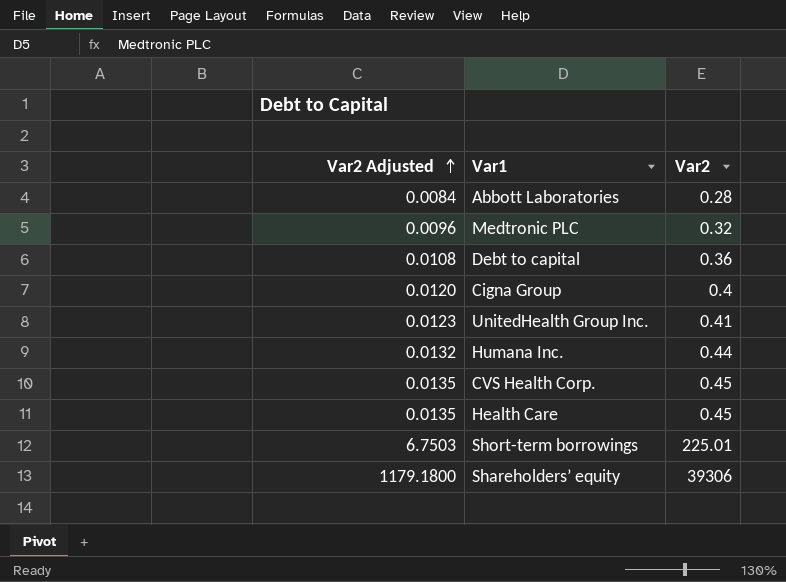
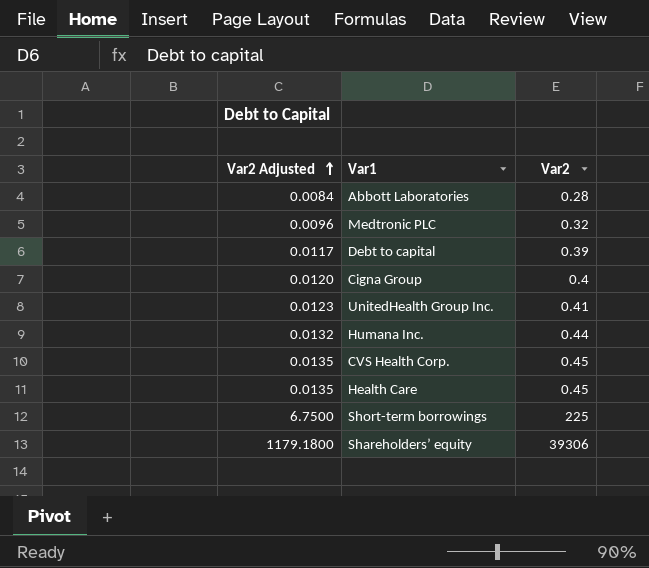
Debt to capital | Var2 Adjusted: 0.0108 -> 0.0117
Debt to capital | Var2: 0.36 -> 0.39
Short-term borrowings | Var2 Adjusted: 6.7503 -> 6.7500
Short-term borrowings | Var2: 225.01 -> 225

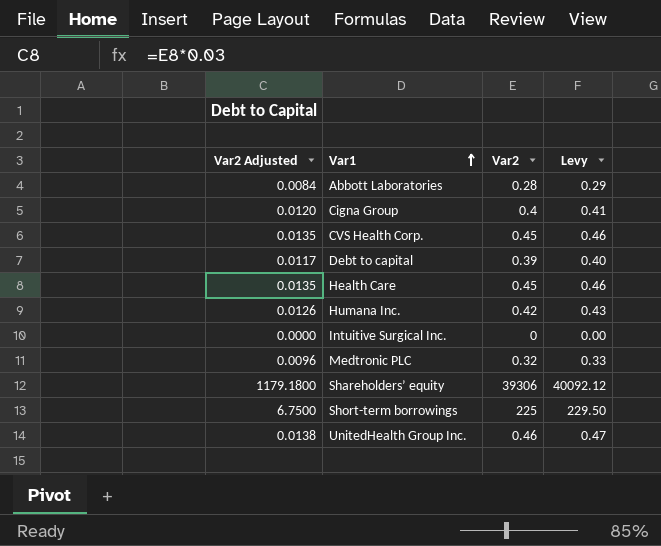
row order: Var2 Adjusted ascending -> Var1 ascending
column Levy | formula: none -> [Var2] * 1.02
Humana Inc. | Var2 Adjusted: 0.0132 -> 0.0126
Humana Inc. | Var2: 0.44 -> 0.42
row Intuitive Surgical Inc.: none -> 0.0000 | 0 | 0.00
UnitedHealth Group Inc. | Var2 Adjusted: 0.0123 -> 0.0138
UnitedHealth Group Inc. | Var2: 0.41 -> 0.46

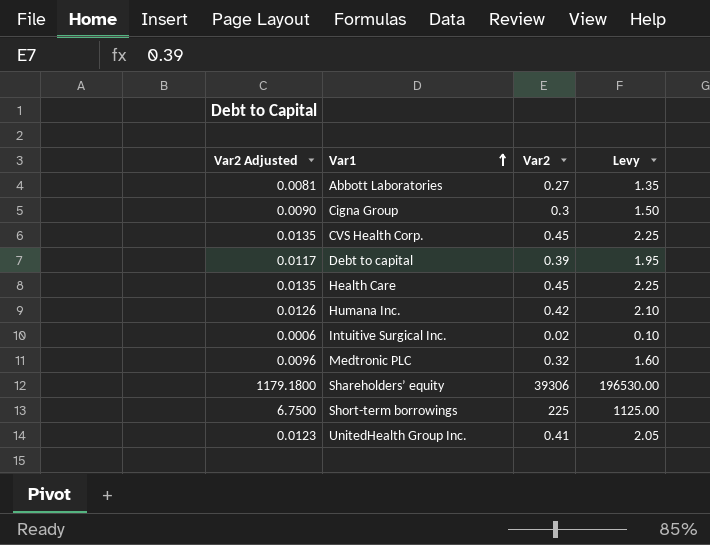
column Levy | formula: [Var2] * 1.02 -> [Var2] * 5
Abbott Laboratories | Var2 Adjusted: 0.0084 -> 0.0081
Abbott Laboratories | Var2: 0.28 -> 0.27
Cigna Group | Var2 Adjusted: 0.0120 -> 0.0090
Cigna Group | Var2: 0.4 -> 0.3
Intuitive Surgical Inc. | Var2 Adjusted: 0.0000 -> 0.0006
Intuitive Surgical Inc. | Var2: 0 -> 0.02
UnitedHealth Group Inc. | Var2 Adjusted: 0.0138 -> 0.0123
UnitedHealth Group Inc. | Var2: 0.46 -> 0.41

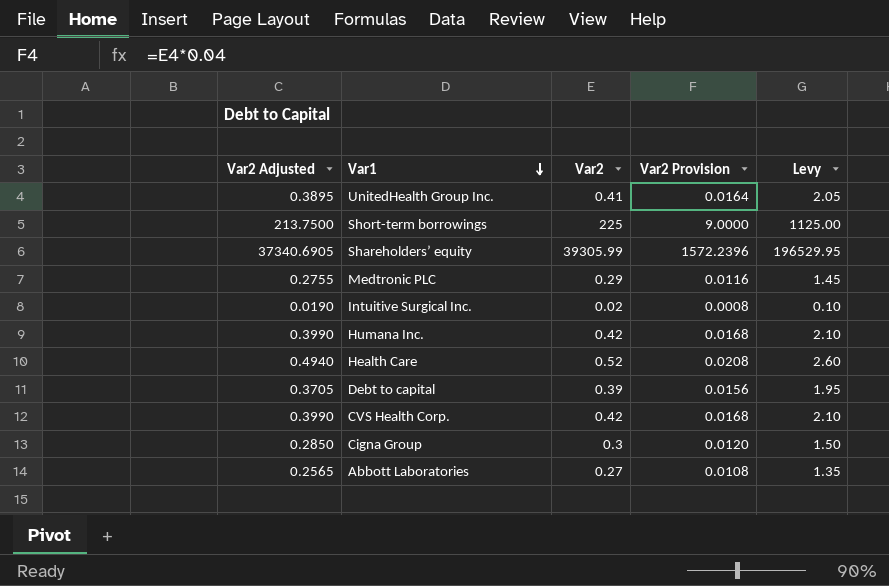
row order: Var1 ascending -> Var1 descending
column Var2 Adjusted | formula: [Var2] * 0.03 -> [Var2] * 0.95
column Var2 Provision | formula: none -> [Var2] * 0.04
Shareholders’ equity | Var2: 39306 -> 39305.99
Shareholders’ equity | Levy: 196530.00 -> 196529.95
Medtronic PLC | Var2: 0.32 -> 0.29
Medtronic PLC | Levy: 1.60 -> 1.45
Health Care | Var2: 0.45 -> 0.52
Health Care | Levy: 2.25 -> 2.60
CVS Health Corp. | Var2: 0.45 -> 0.42
CVS Health Corp. | Levy: 2.25 -> 2.10

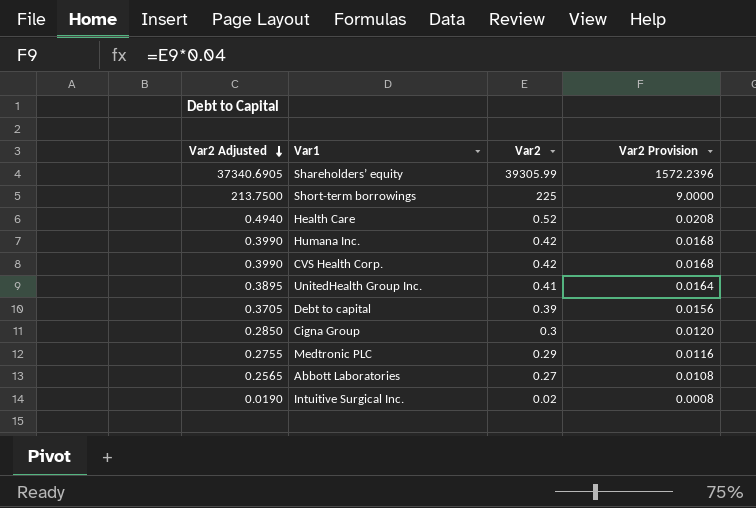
row order: Var1 descending -> Var2 Adjusted descending
column Levy | formula: [Var2] * 5 -> none

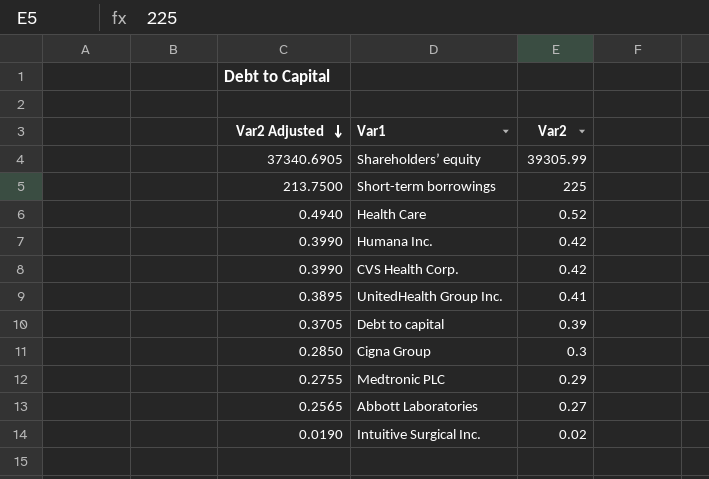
column Var2 Provision | formula: [Var2] * 0.04 -> none

